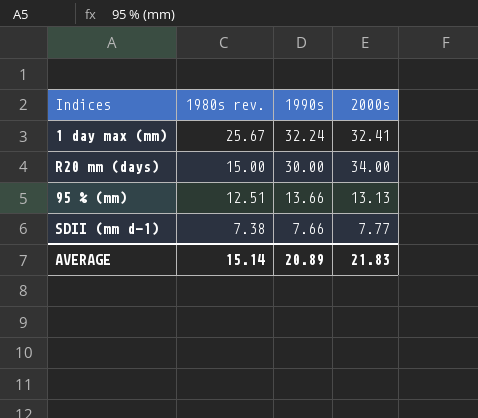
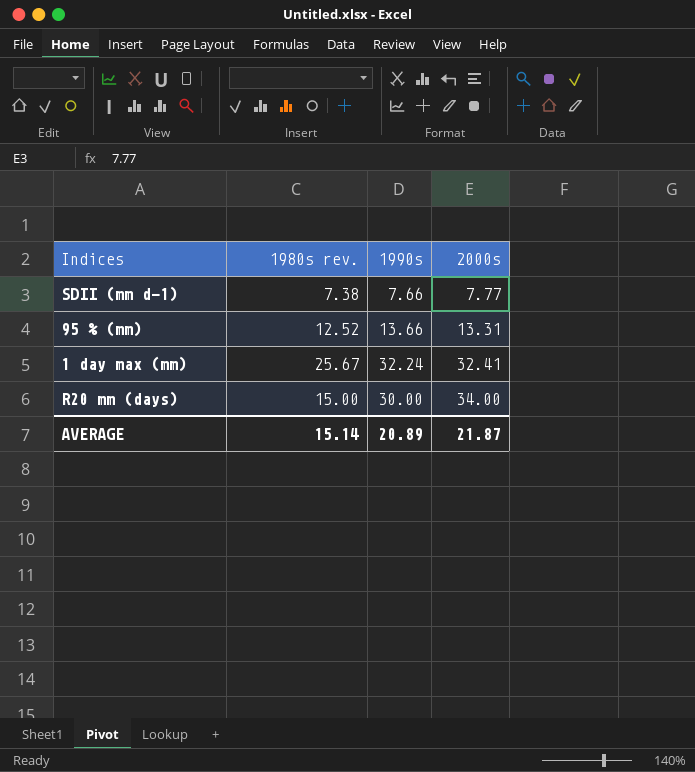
row order: 1980s rev. descending -> 2000s ascending
95 % (mm) | 1980s rev.: 12.51 -> 12.52
95 % (mm) | 2000s: 13.13 -> 13.31
AVERAGE | 2000s: 21.83 -> 21.87

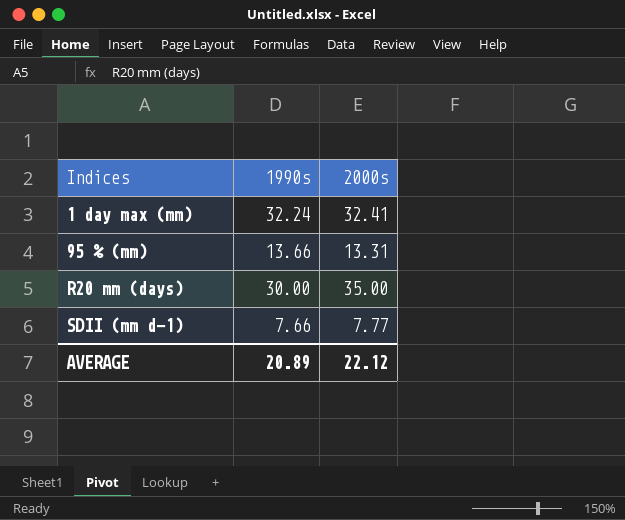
row order: 2000s ascending -> Indices ascending
column 1980s rev. | position: 2 -> none
R20 mm (days) | 2000s: 34.00 -> 35.00
AVERAGE | 2000s: 21.87 -> 22.12

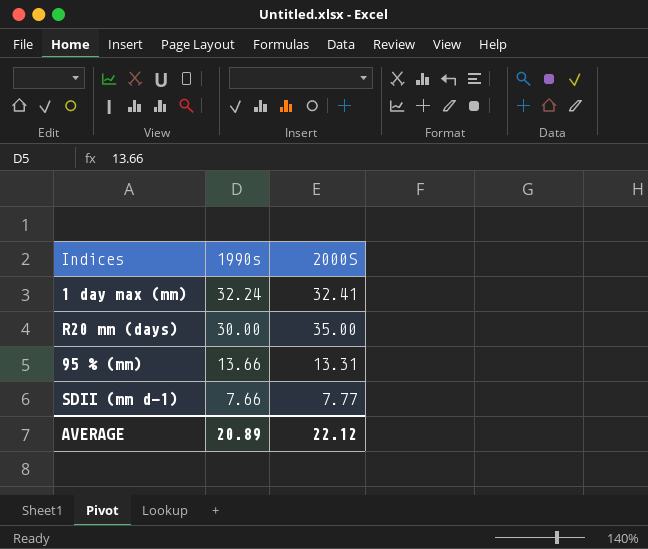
row order: Indices ascending -> 1990s descending
column name: 2000s -> 2000S

